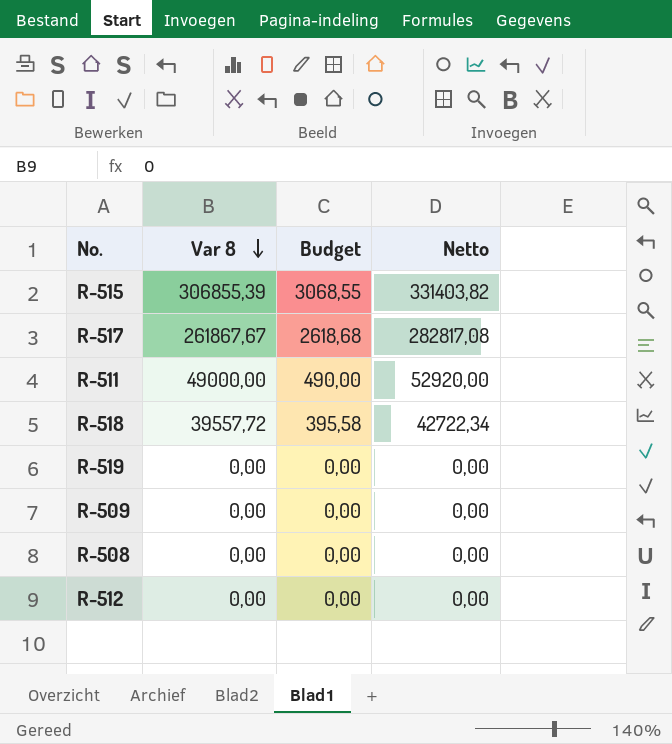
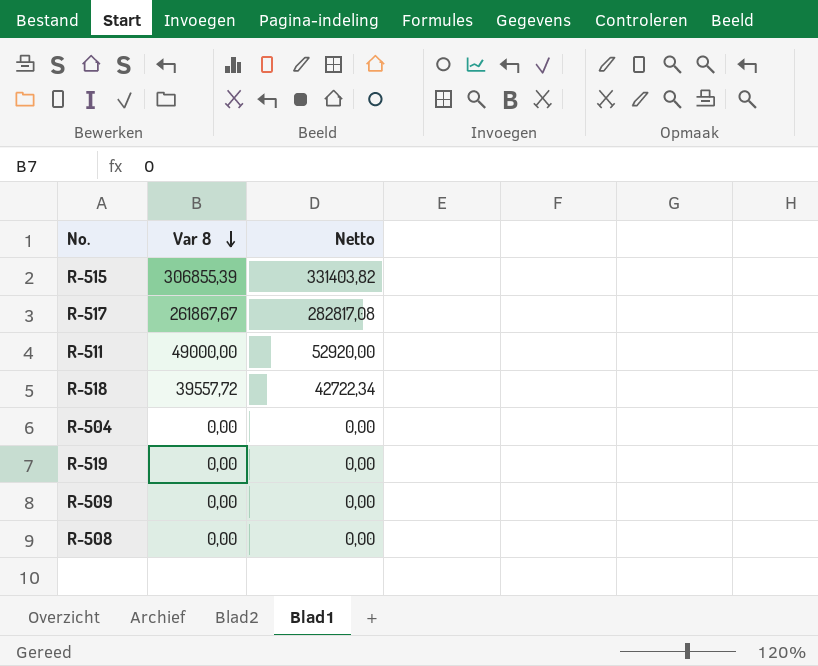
column Budget | formula: [Var 8] * 0,01 -> none
row R-512: 0,00 | 0,00 | 0,00 -> none
row R-504: none -> 0,00 | 0,00

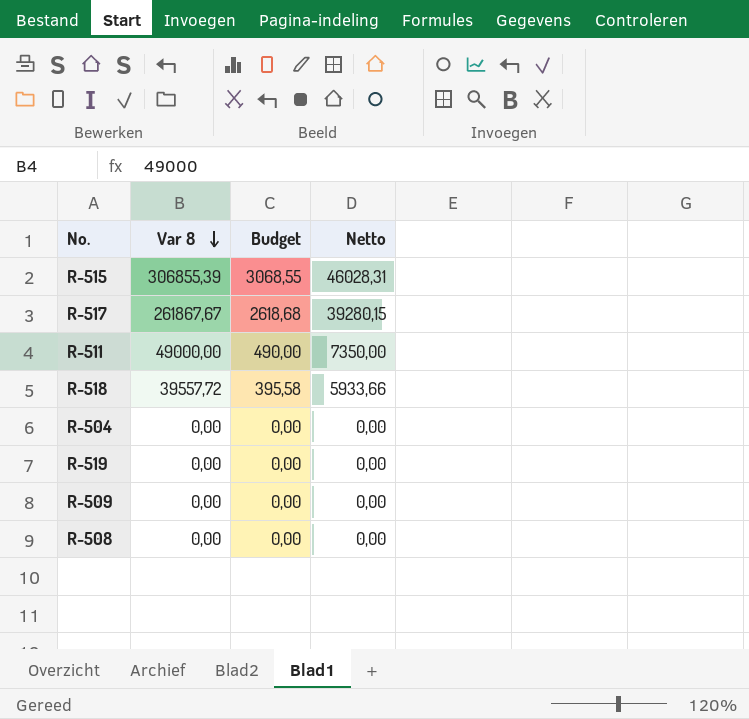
column Budget | formula: none -> [Var 8] * 0,01
column Netto | formula: [Var 8] * 1,08 -> [Var 8] * 0,15

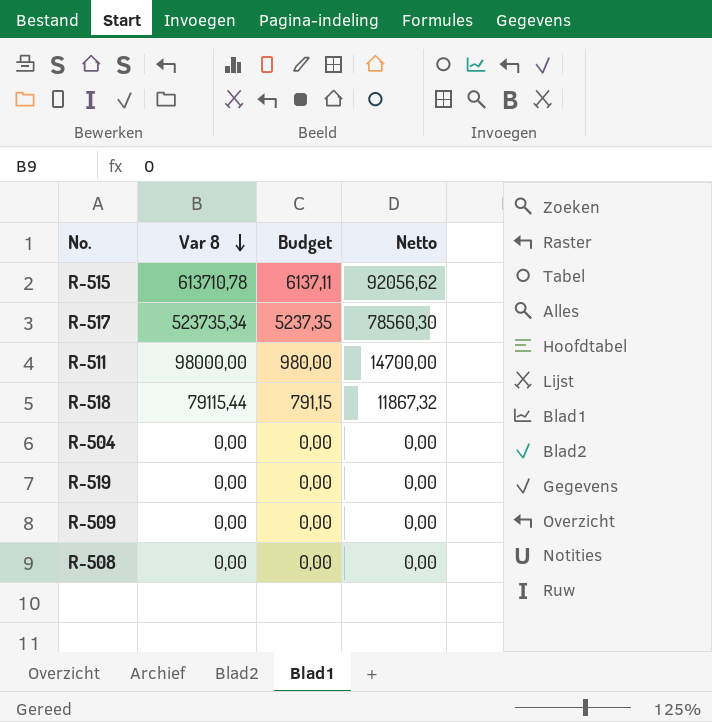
R-515 | Var 8: 306855,39 -> 613710,78
R-515 | Budget: 3068,55 -> 6137,11
R-515 | Netto: 46028,31 -> 92056,62
R-517 | Var 8: 261867,67 -> 523735,34
R-517 | Budget: 2618,68 -> 5237,35
R-517 | Netto: 39280,15 -> 78560,30
R-511 | Var 8: 49000,00 -> 98000,00
R-511 | Budget: 490,00 -> 980,00
R-511 | Netto: 7350,00 -> 14700,00
R-518 | Var 8: 39557,72 -> 79115,44
R-518 | Budget: 395,58 -> 791,15
R-518 | Netto: 5933,66 -> 11867,32

